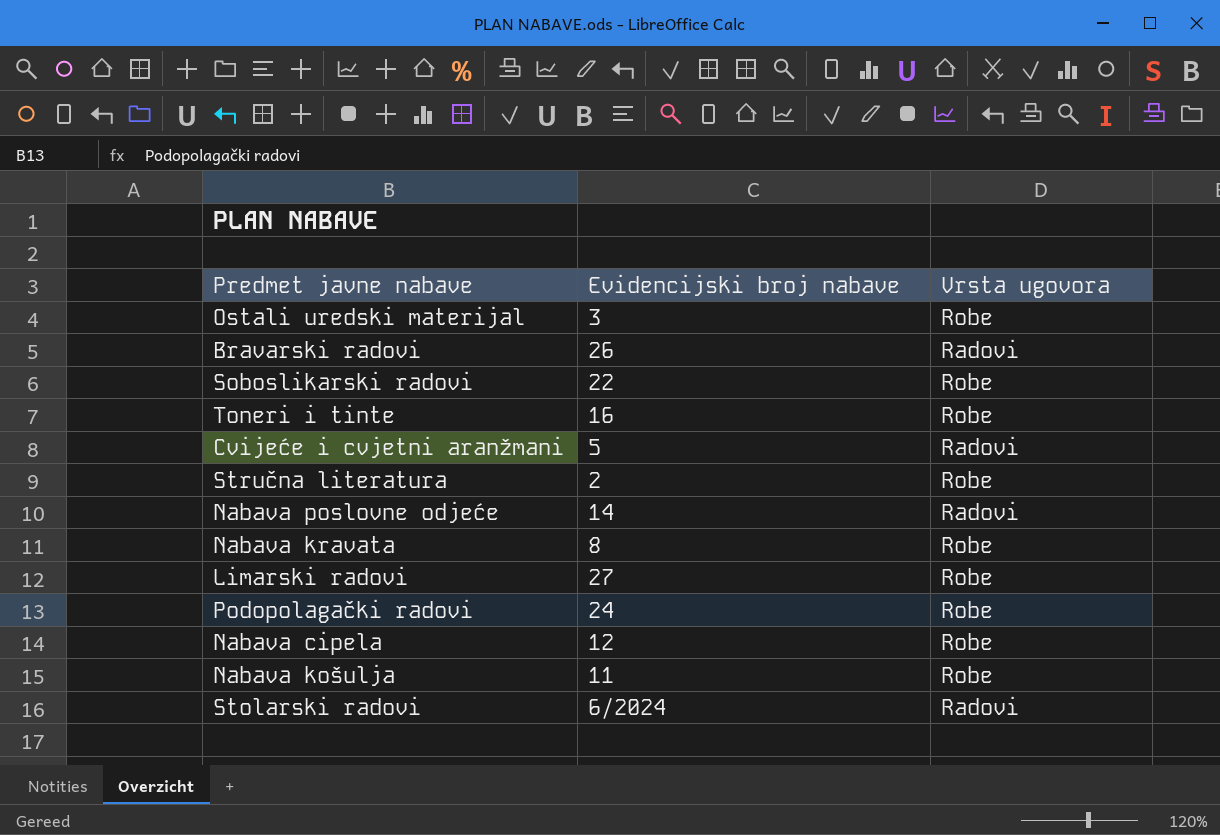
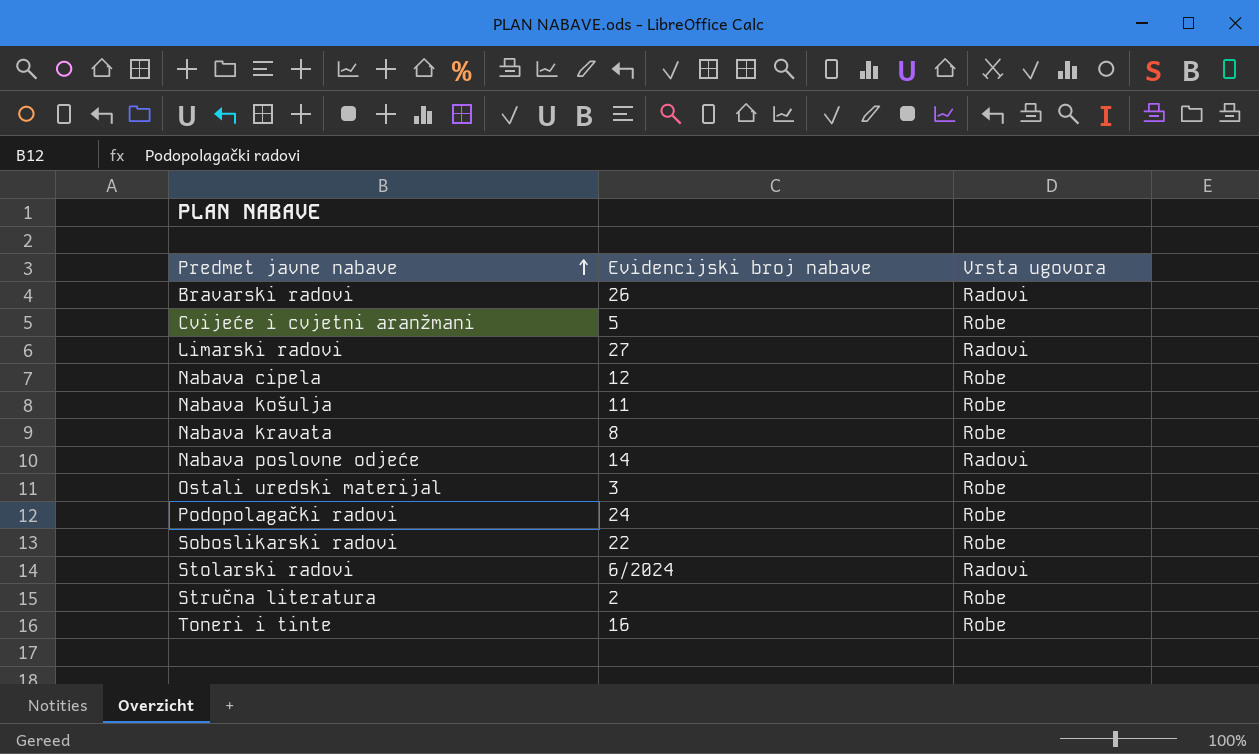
row order: none -> Predmet javne nabave ascending
Cvijeće i cvjetni aranžmani | Vrsta ugovora: Radovi -> Robe
Limarski radovi | Vrsta ugovora: Robe -> Radovi

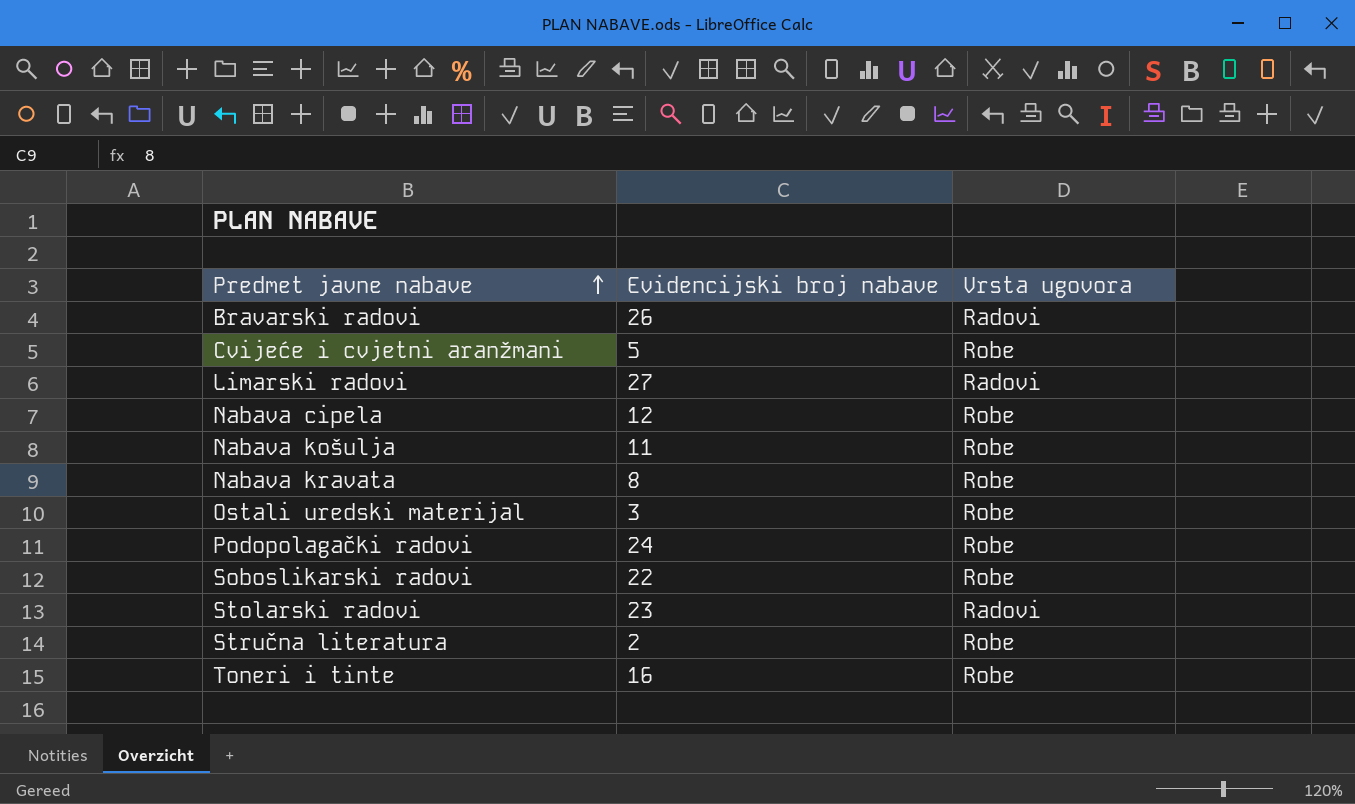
row Nabava poslovne odjeće: 14 | Radovi -> none
Stolarski radovi | Evidencijski broj nabave: 6/2024 -> 23

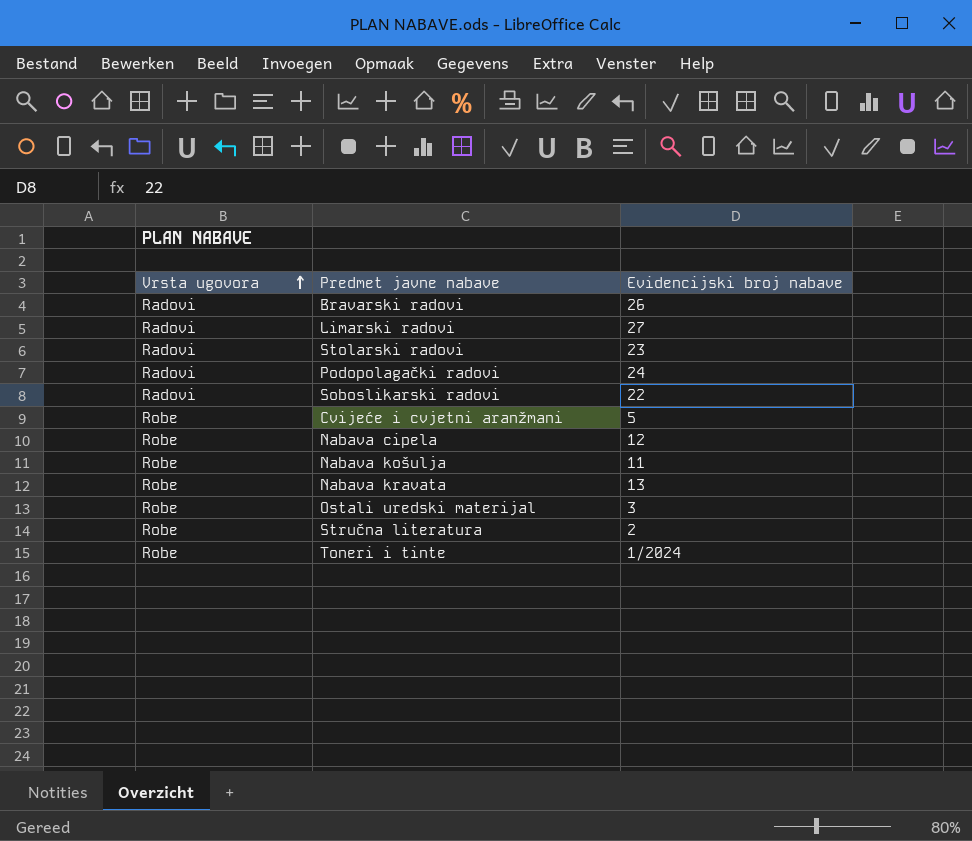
row order: Predmet javne nabave ascending -> Vrsta ugovora ascending
column Vrsta ugovora | position: 3 -> 1
Podopolagački radovi | Vrsta ugovora: Robe -> Radovi
Soboslikarski radovi | Vrsta ugovora: Robe -> Radovi
Nabava kravata | Evidencijski broj nabave: 8 -> 13
Toneri i tinte | Evidencijski broj nabave: 16 -> 1/2024

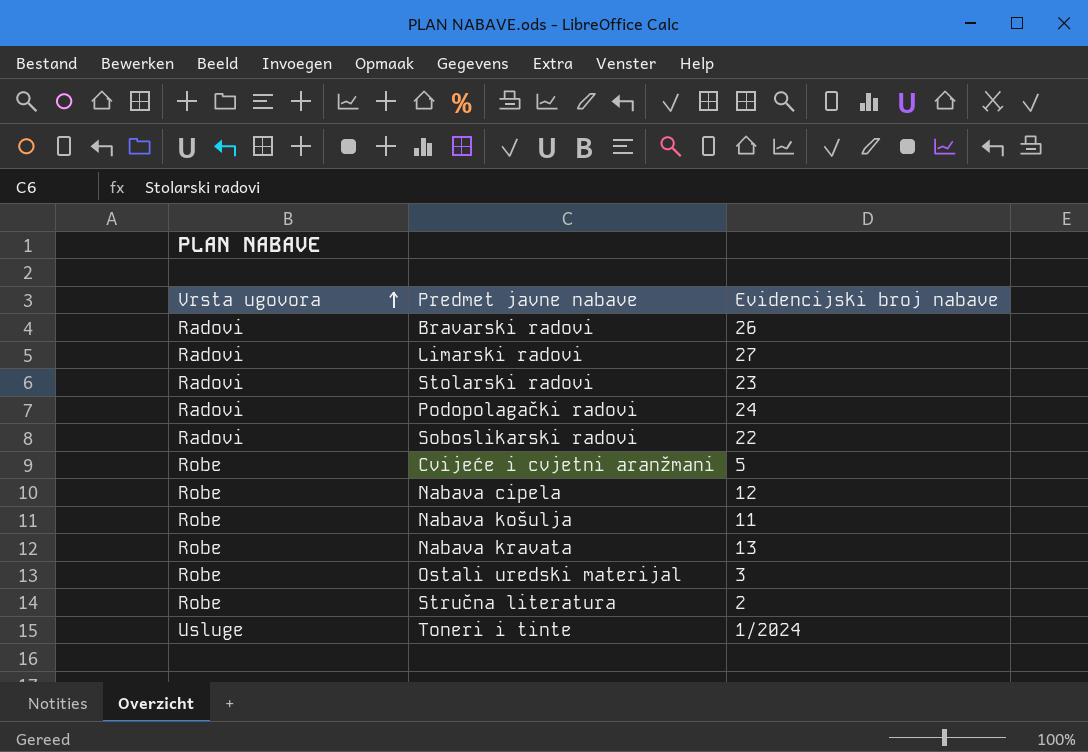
Toneri i tinte | Vrsta ugovora: Robe -> Usluge

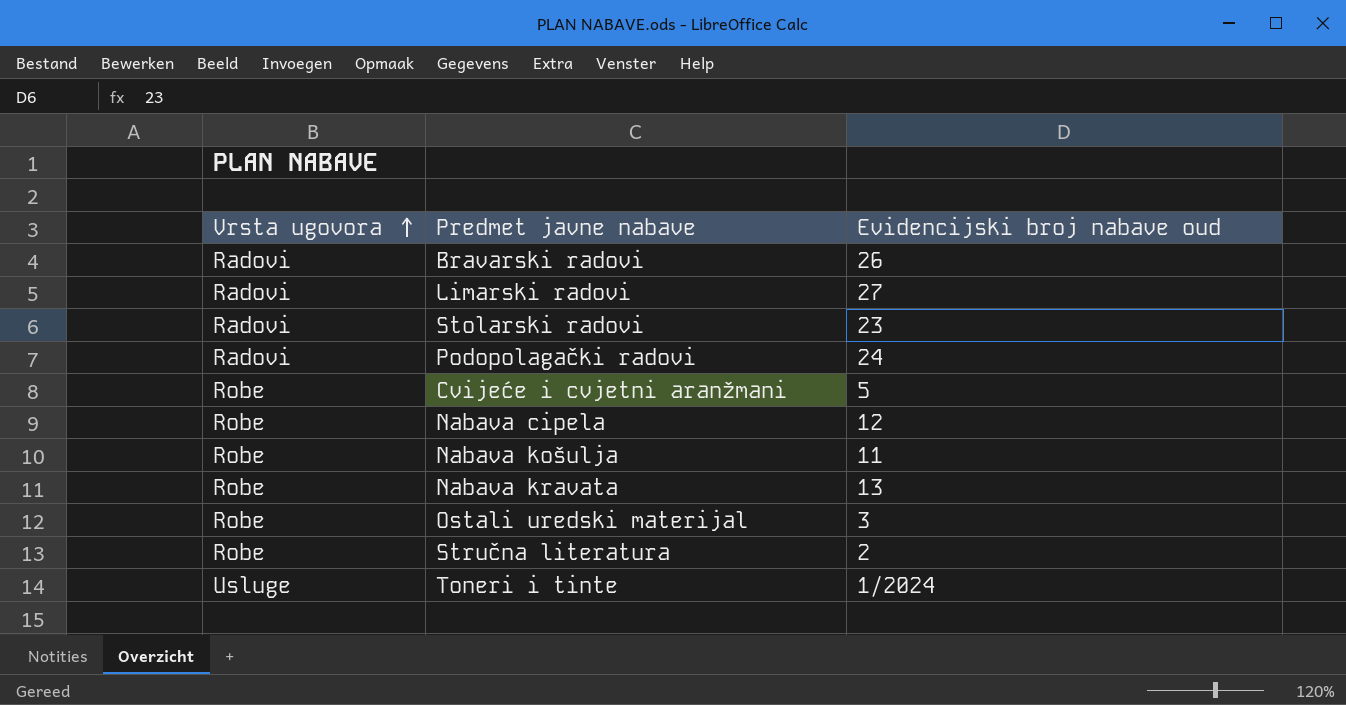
column name: Evidencijski broj nabave -> Evidencijski broj nabave oud
row Soboslikarski radovi: Radovi | 22 -> none

